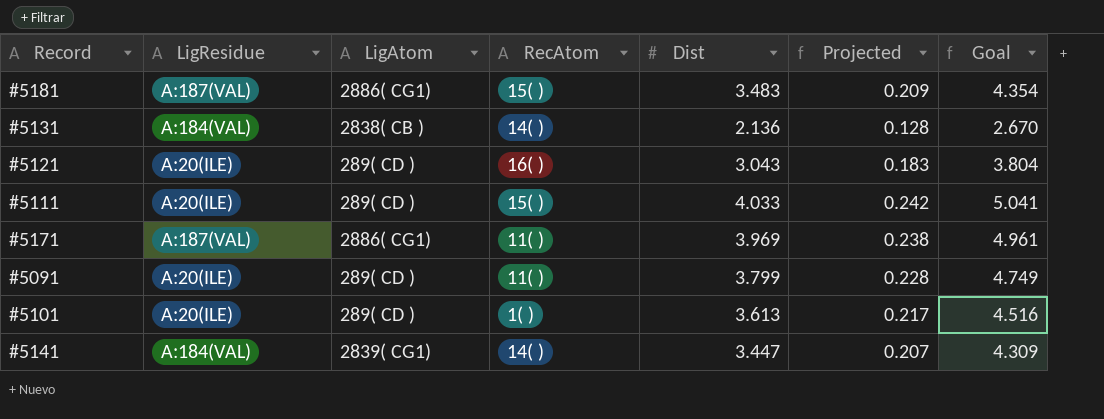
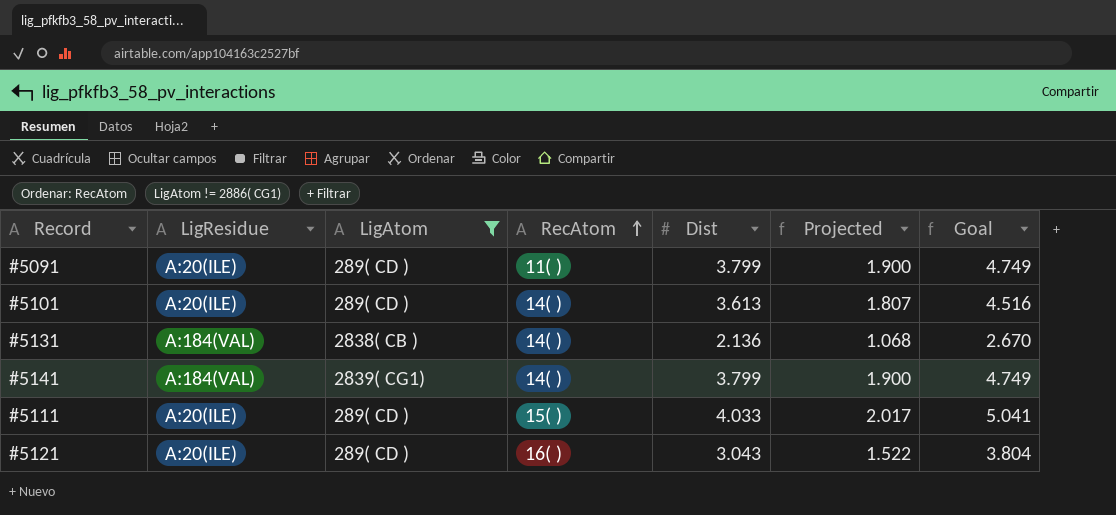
filter: none -> LigAtom != 2886( CG1)
row order: none -> RecAtom ascending
column Projected | formula: [Dist] * 0.06 -> [Dist] * 0.5
#5101 | RecAtom: 1( ) -> 14( )
#5141 | Dist: 3.447 -> 3.799
#5141 | Goal: 4.309 -> 4.749

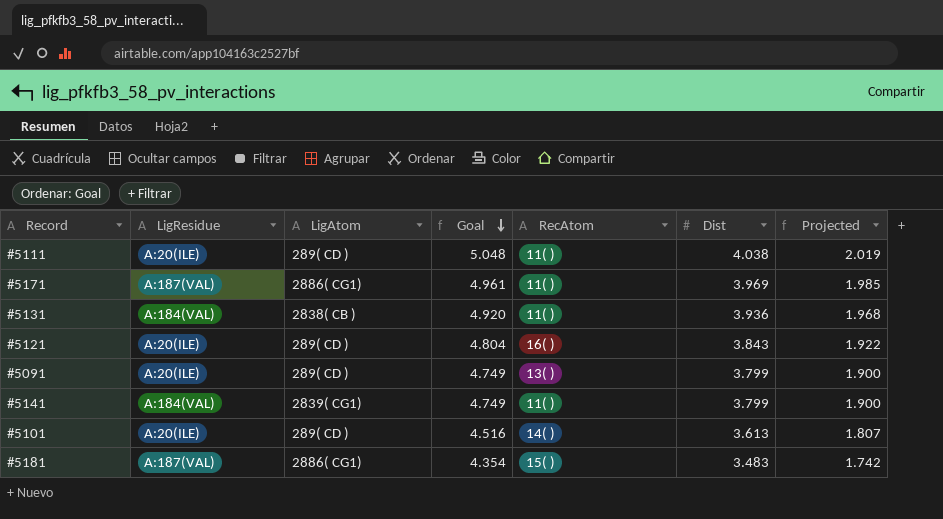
filter: LigAtom != 2886( CG1) -> none
row order: RecAtom ascending -> Goal descending
column Goal | position: 7 -> 4
#5111 | Goal: 5.041 -> 5.048
#5111 | RecAtom: 15( ) -> 11( )
#5111 | Dist: 4.033 -> 4.038
#5111 | Projected: 2.017 -> 2.019
#5131 | Goal: 2.670 -> 4.920
#5131 | RecAtom: 14( ) -> 11( )
#5131 | Dist: 2.136 -> 3.936
#5131 | Projected: 1.068 -> 1.968
#5121 | Goal: 3.804 -> 4.804
#5121 | Dist: 3.043 -> 3.843
#5121 | Projected: 1.522 -> 1.922
#5091 | RecAtom: 11( ) -> 13( )
#5141 | RecAtom: 14( ) -> 11( )

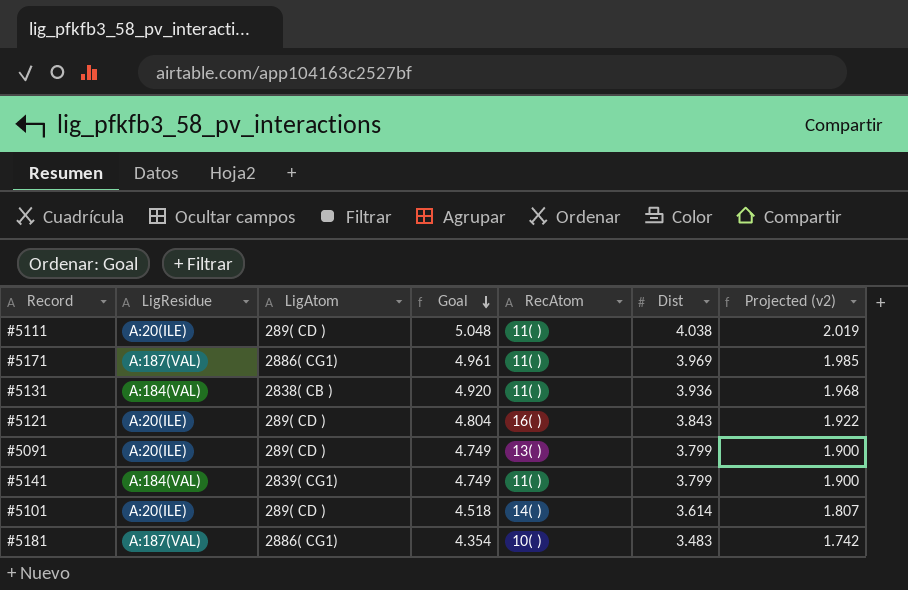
column name: Projected -> Projected (v2)
#5101 | Goal: 4.516 -> 4.518
#5101 | Dist: 3.613 -> 3.614
#5181 | RecAtom: 15( ) -> 10( )

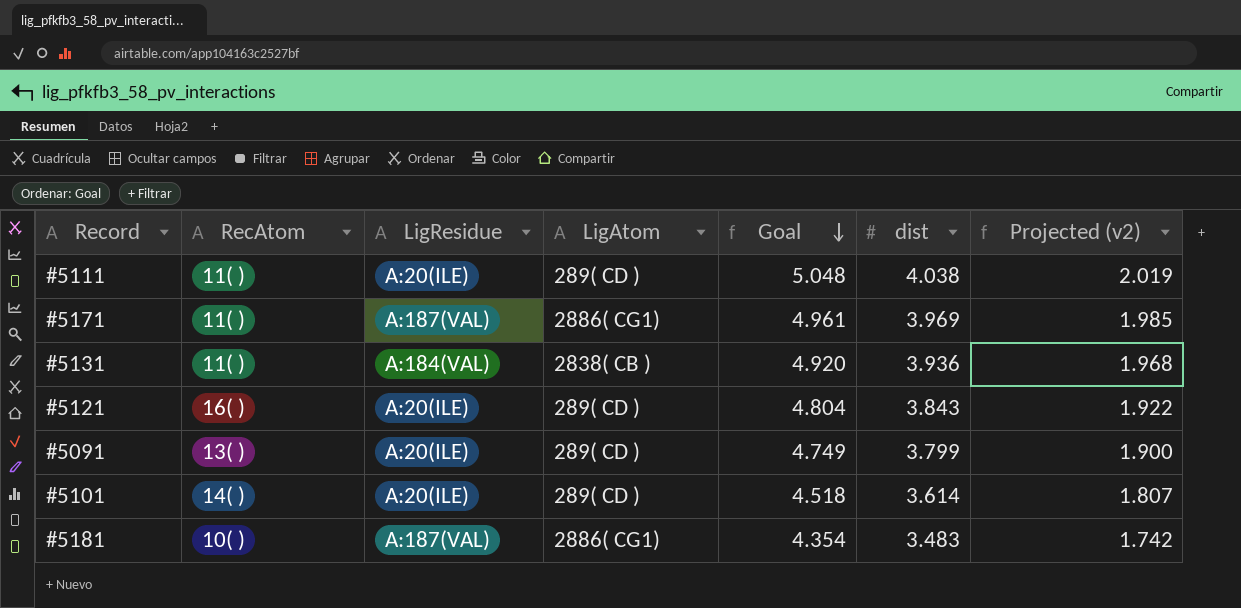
column RecAtom | position: 5 -> 2
column name: Dist -> dist
row #5141: A:184(VAL) | 2839( CG1) | 4.749 | 11( ) | 3.799 | 1.900 -> none

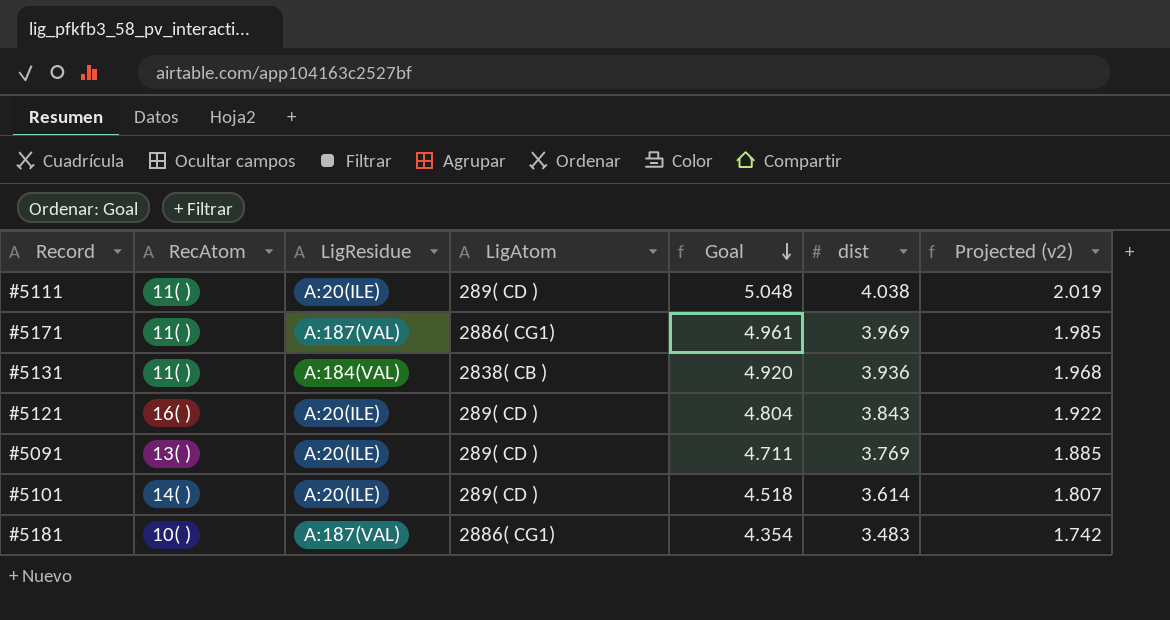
#5091 | Goal: 4.749 -> 4.711
#5091 | dist: 3.799 -> 3.769
#5091 | Projected (v2): 1.900 -> 1.885

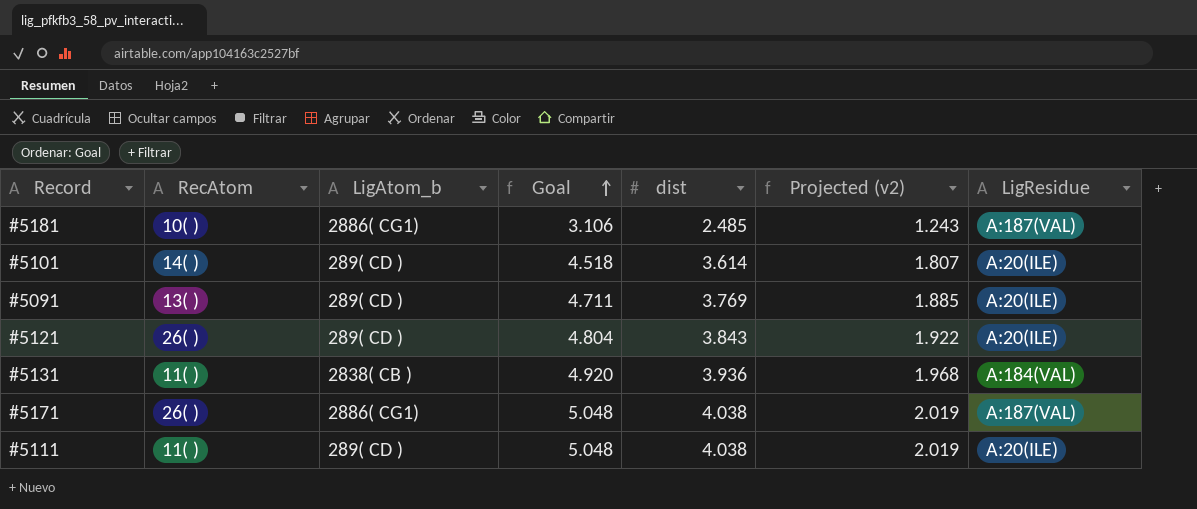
row order: Goal descending -> Goal ascending
column name: LigAtom -> LigAtom_b
column LigResidue | position: 3 -> 7
#5181 | Goal: 4.354 -> 3.106
#5181 | dist: 3.483 -> 2.485
#5181 | Projected (v2): 1.742 -> 1.243
#5121 | RecAtom: 16( ) -> 26( )
#5171 | RecAtom: 11( ) -> 26( )
#5171 | Goal: 4.961 -> 5.048
#5171 | dist: 3.969 -> 4.038
#5171 | Projected (v2): 1.985 -> 2.019

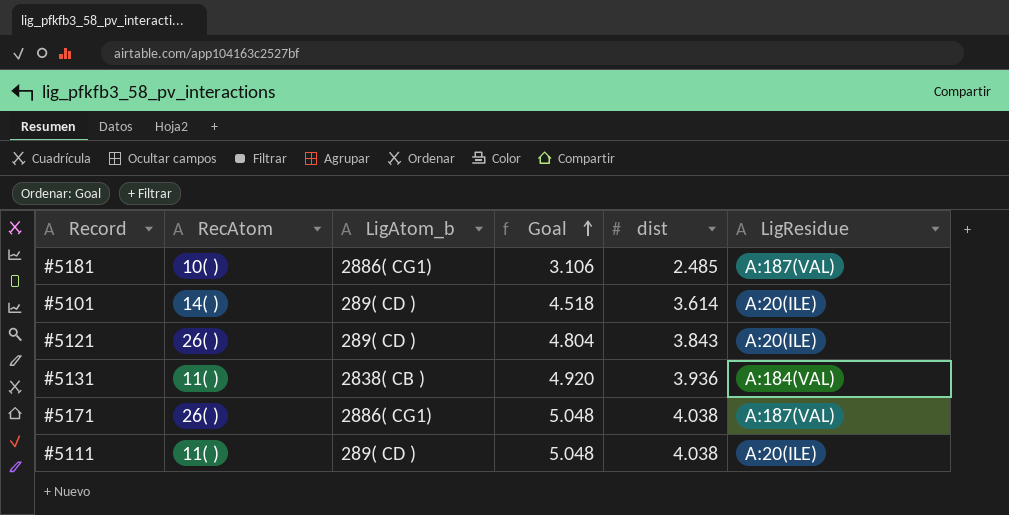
column Projected (v2) | formula: [dist] * 0.5 -> none
row #5091: 13( ) | 289( CD ) | 4.711 | 3.769 | 1.885 | A:20(ILE) -> none

